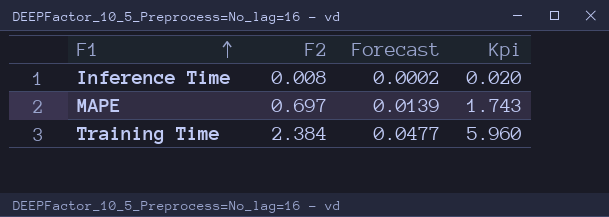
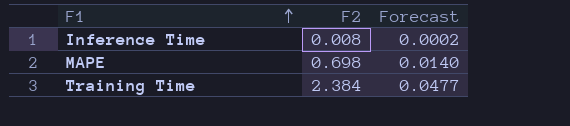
column Kpi | formula: [F2] * 2.5 -> none
MAPE | F2: 0.697 -> 0.698
MAPE | Forecast: 0.0139 -> 0.0140

